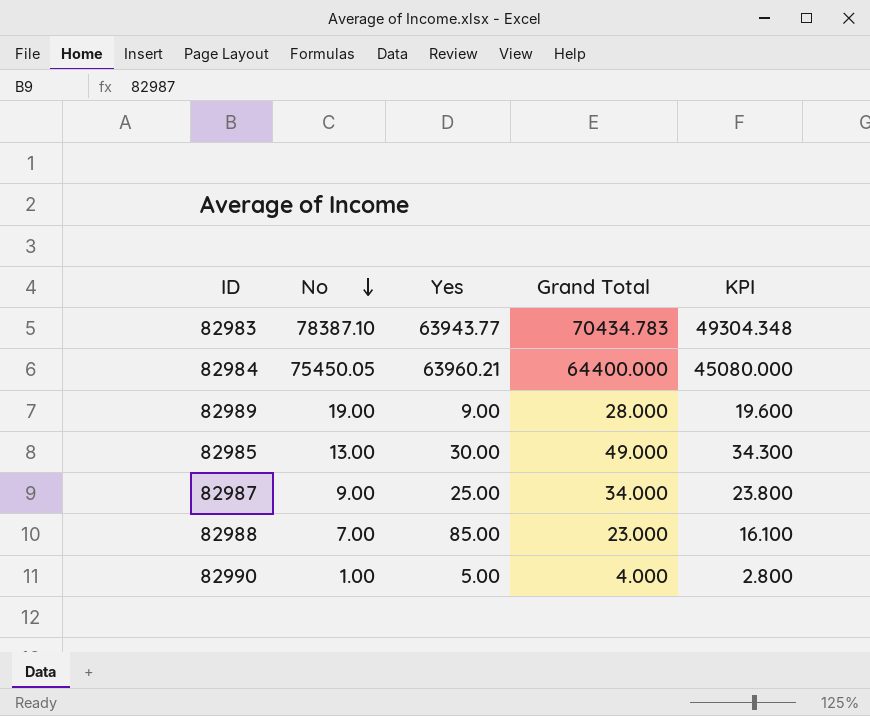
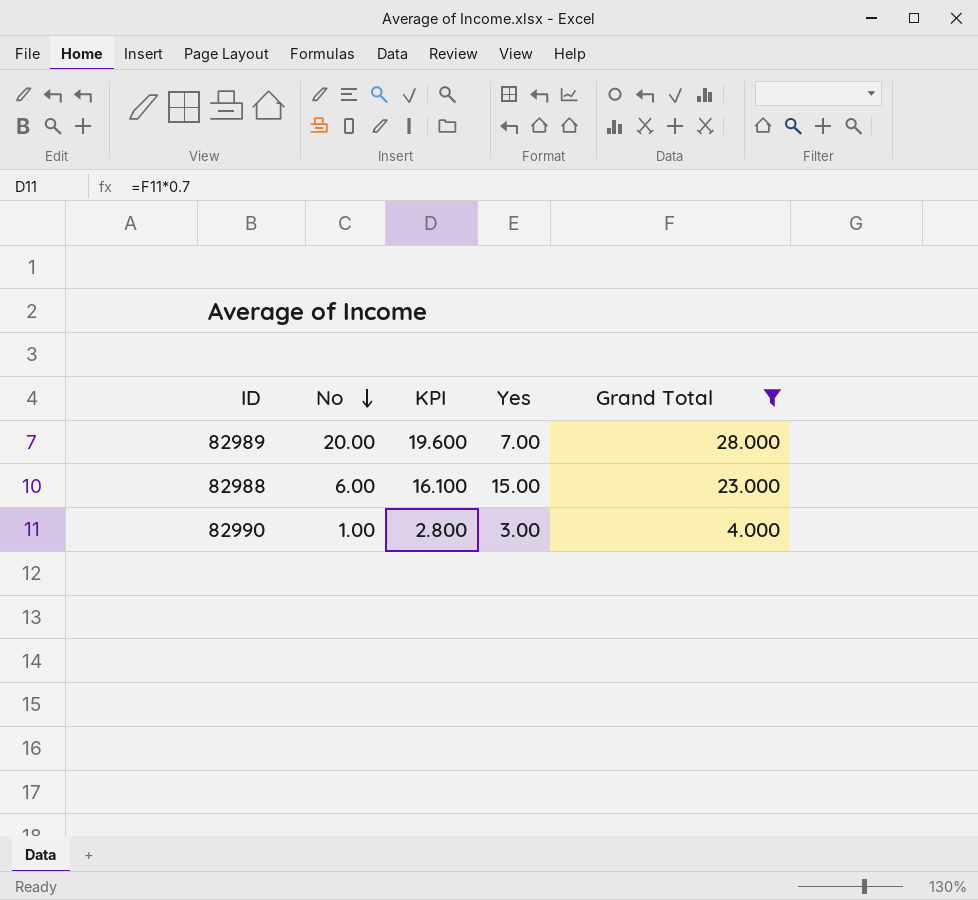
filter: none -> Grand Total <= 28.000
column KPI | position: 5 -> 3
82989 | No: 19.00 -> 20.00
82989 | Yes: 9.00 -> 7.00
82988 | No: 7.00 -> 6.00
82988 | Yes: 85.00 -> 15.00
82990 | Yes: 5.00 -> 3.00

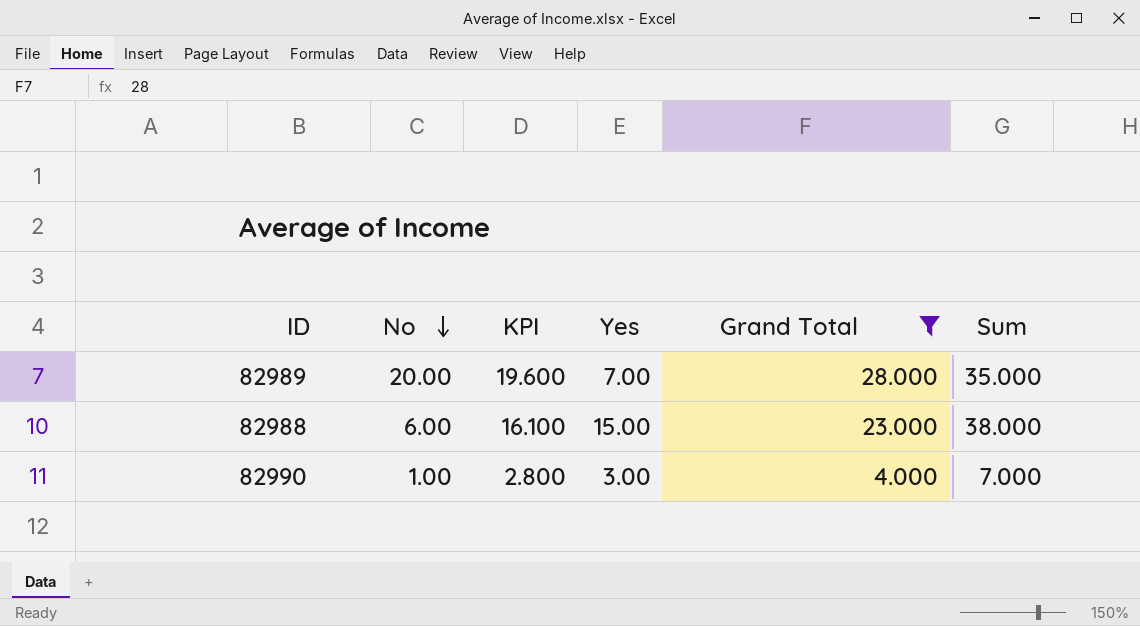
column Sum | formula: none -> [Yes] + [Grand Total]

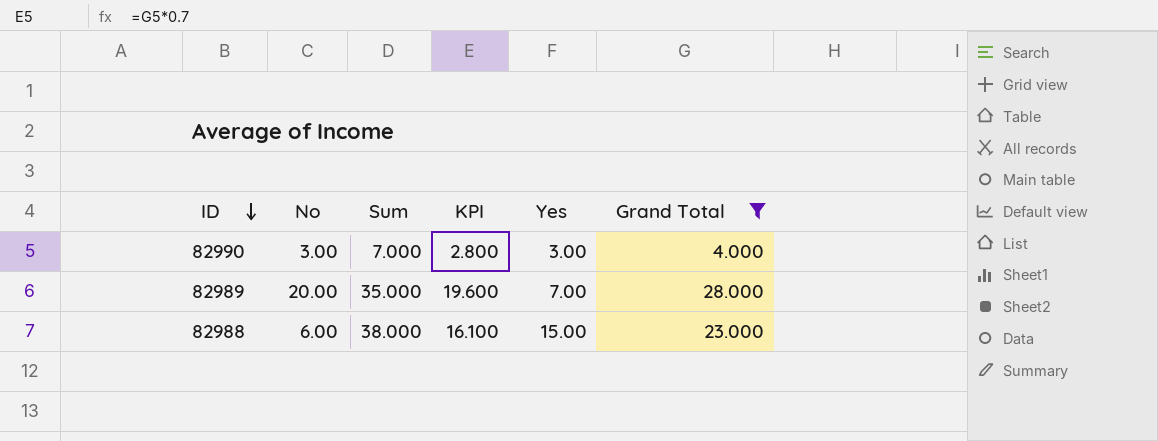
row order: No descending -> ID descending
column Sum | position: 6 -> 3
82990 | No: 1.00 -> 3.00

